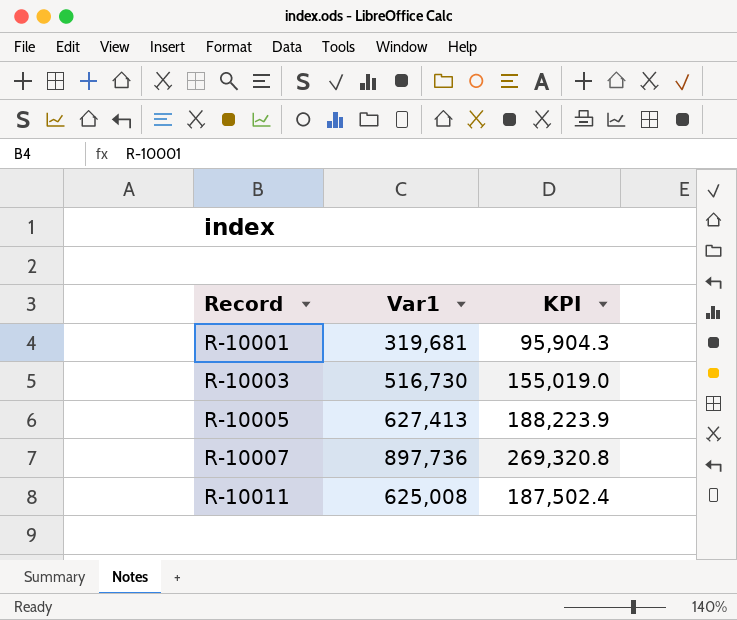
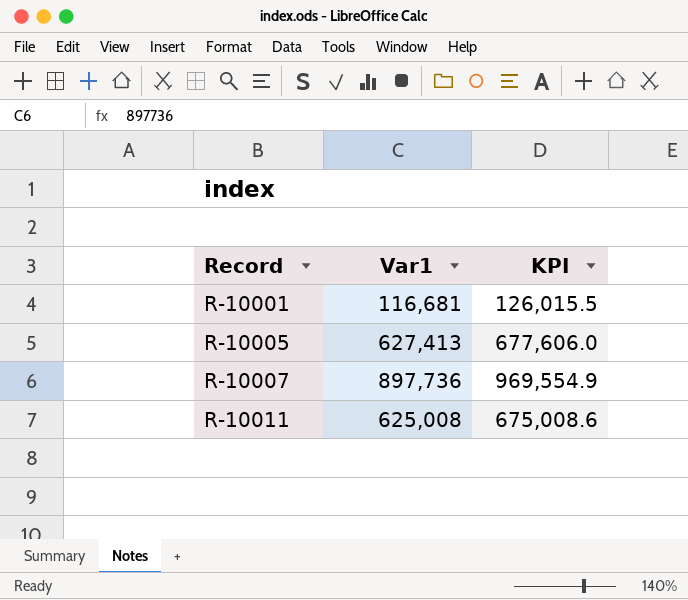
column KPI | formula: [Var1] * 0.3 -> [Var1] * 1.08
row R-10003: 516,730 | 155,019.0 -> none
R-10001 | Var1: 319,681 -> 116,681

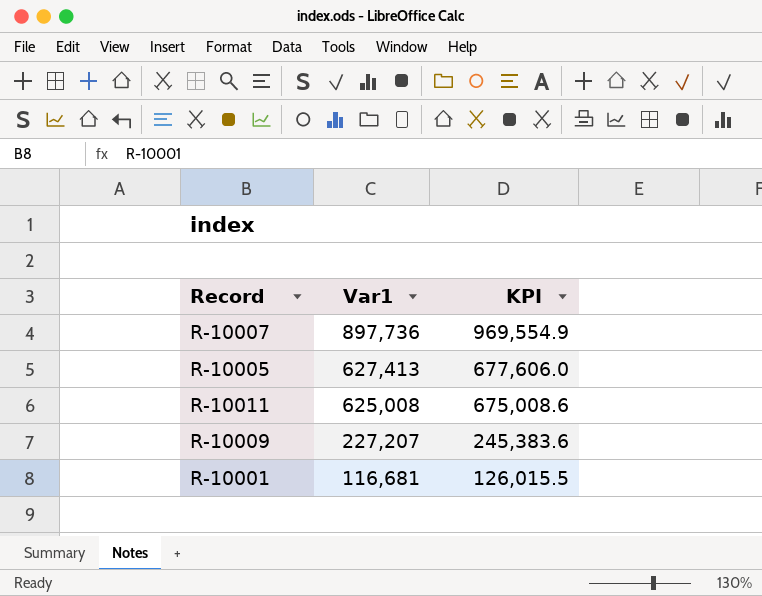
row order: Record ascending -> Var1 descending
row R-10009: none -> 227,207 | 245,383.6

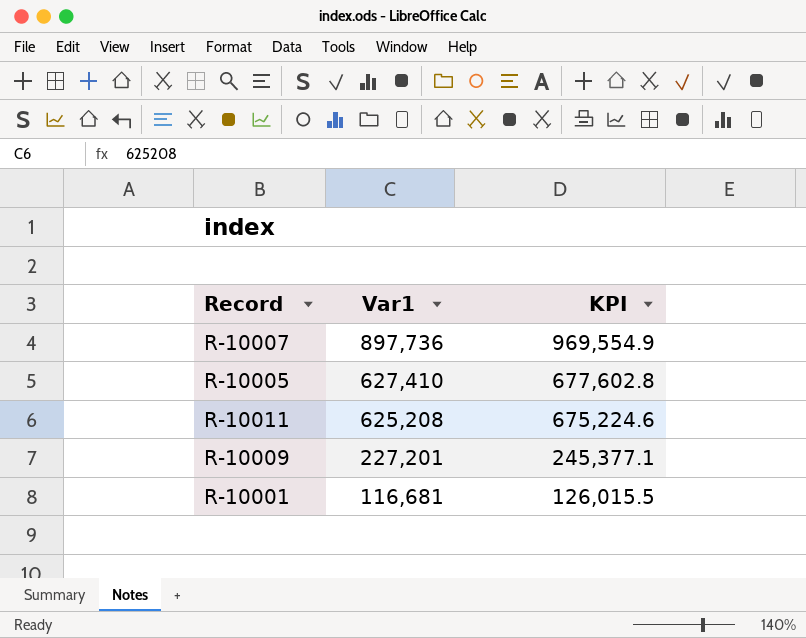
R-10005 | Var1: 627,413 -> 627,410
R-10005 | KPI: 677,606.0 -> 677,602.8
R-10011 | Var1: 625,008 -> 625,208
R-10011 | KPI: 675,008.6 -> 675,224.6
R-10009 | Var1: 227,207 -> 227,201
R-10009 | KPI: 245,383.6 -> 245,377.1

